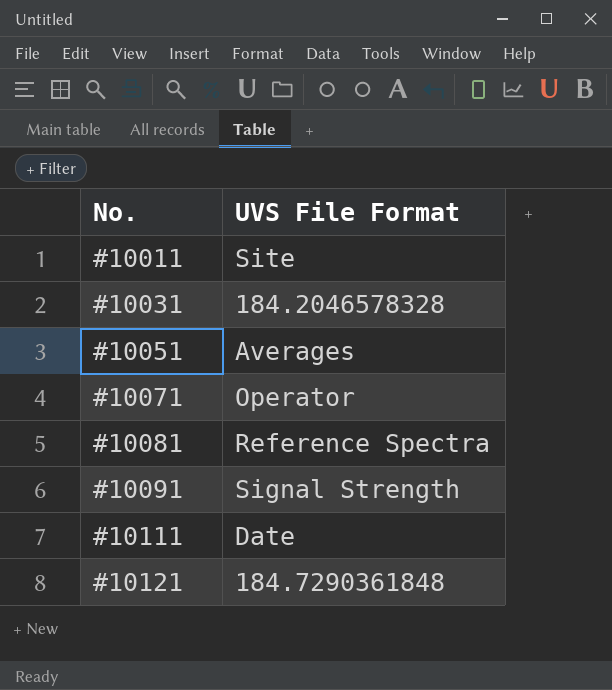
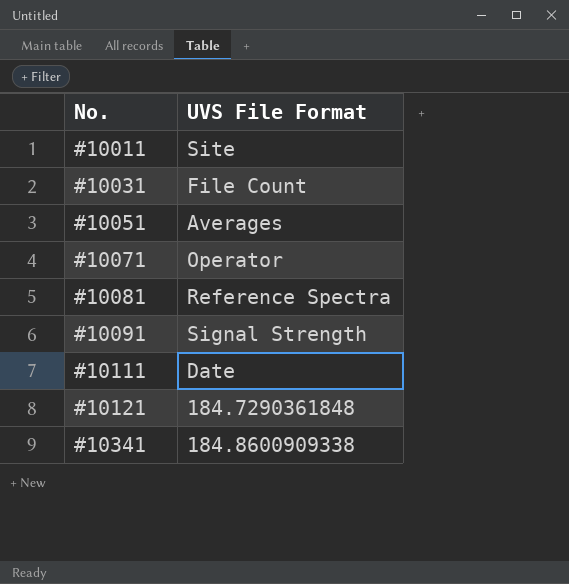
#10031 | UVS File Format: 184.2046578328 -> File Count
row #10341: none -> 184.8600909338

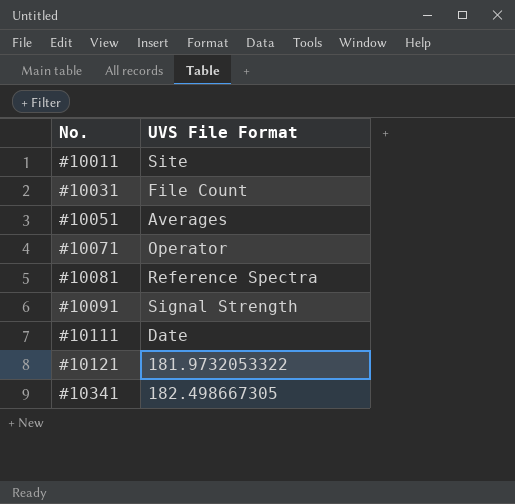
#10121 | UVS File Format: 184.7290361848 -> 181.9732053322
#10341 | UVS File Format: 184.8600909338 -> 182.498667305

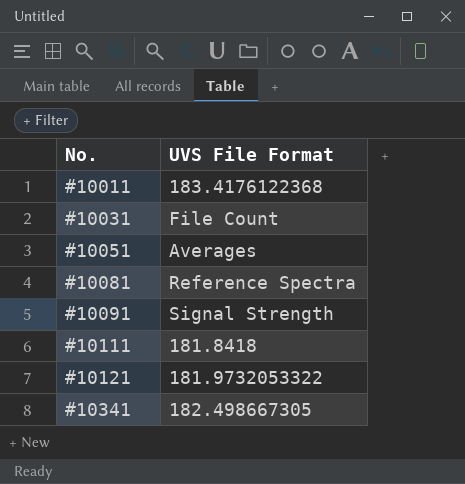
row #10071: Operator -> none
#10011 | UVS File Format: Site -> 183.4176122368
#10111 | UVS File Format: Date -> 181.8418

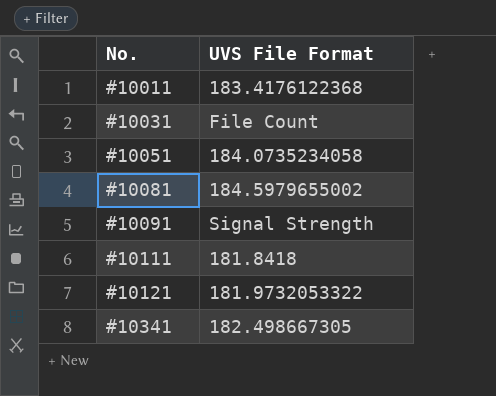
#10051 | UVS File Format: Averages -> 184.0735234058
#10081 | UVS File Format: Reference Spectra -> 184.5979655002

